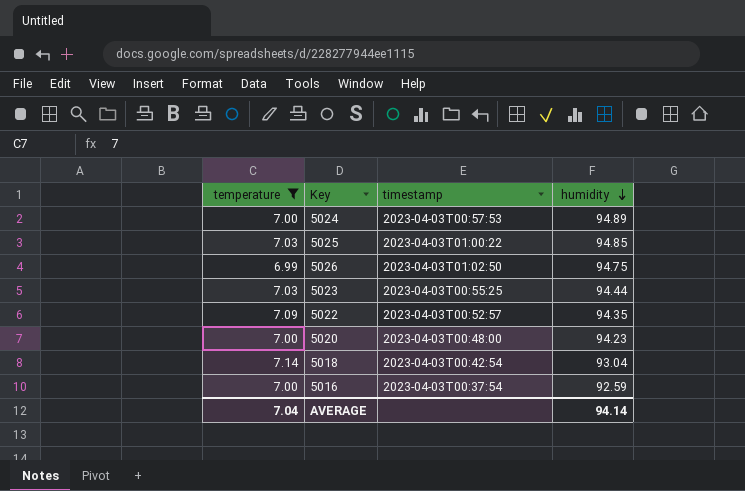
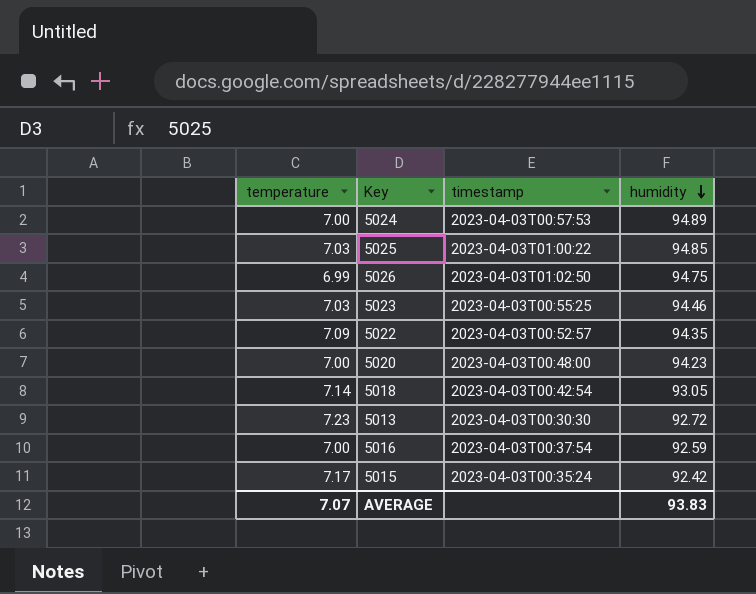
filter: temperature <= 7.14 -> none
5023 | humidity: 94.44 -> 94.46
5018 | humidity: 93.04 -> 93.05
AVERAGE | temperature: 7.04 -> 7.07
AVERAGE | humidity: 94.14 -> 93.83

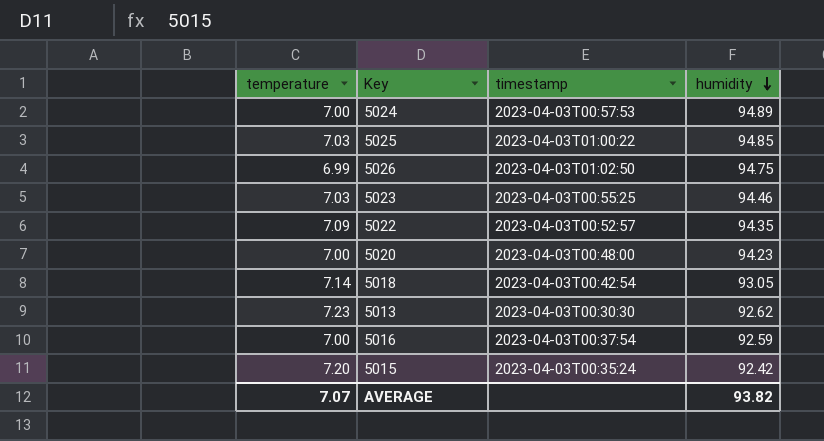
5013 | humidity: 92.72 -> 92.62
5015 | temperature: 7.17 -> 7.20
AVERAGE | humidity: 93.83 -> 93.82

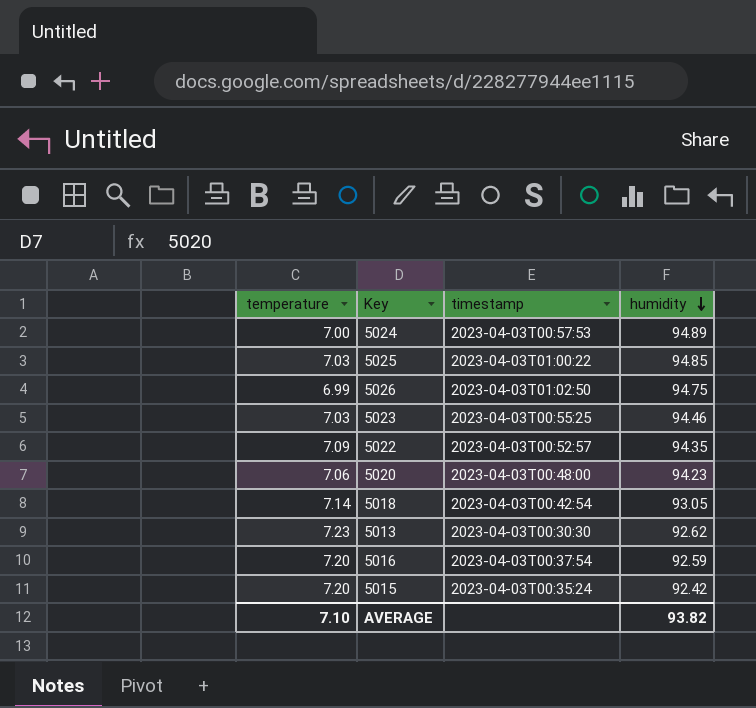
5020 | temperature: 7.00 -> 7.06
5016 | temperature: 7.00 -> 7.20
AVERAGE | temperature: 7.07 -> 7.10

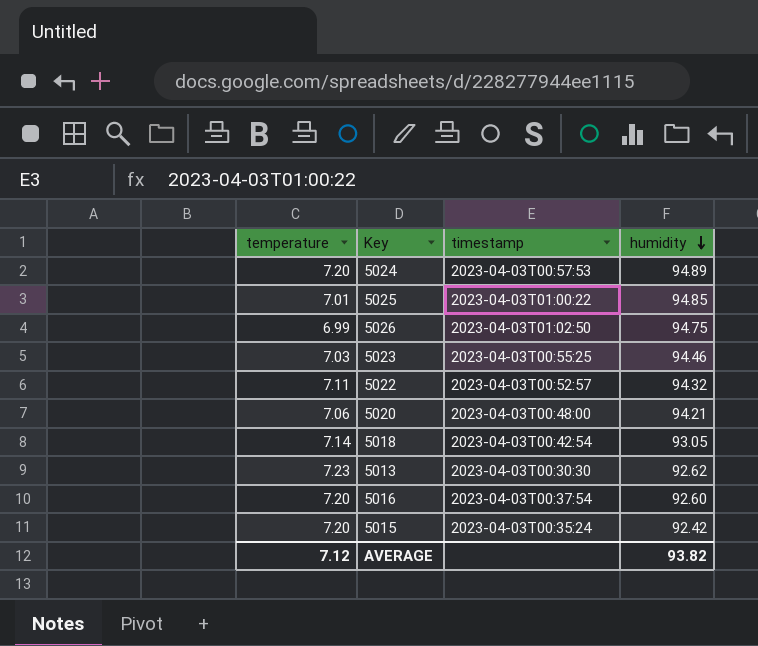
5024 | temperature: 7.00 -> 7.20
5025 | temperature: 7.03 -> 7.01
5022 | temperature: 7.09 -> 7.11
5022 | humidity: 94.35 -> 94.32
5020 | humidity: 94.23 -> 94.21
5016 | humidity: 92.59 -> 92.60
AVERAGE | temperature: 7.10 -> 7.12

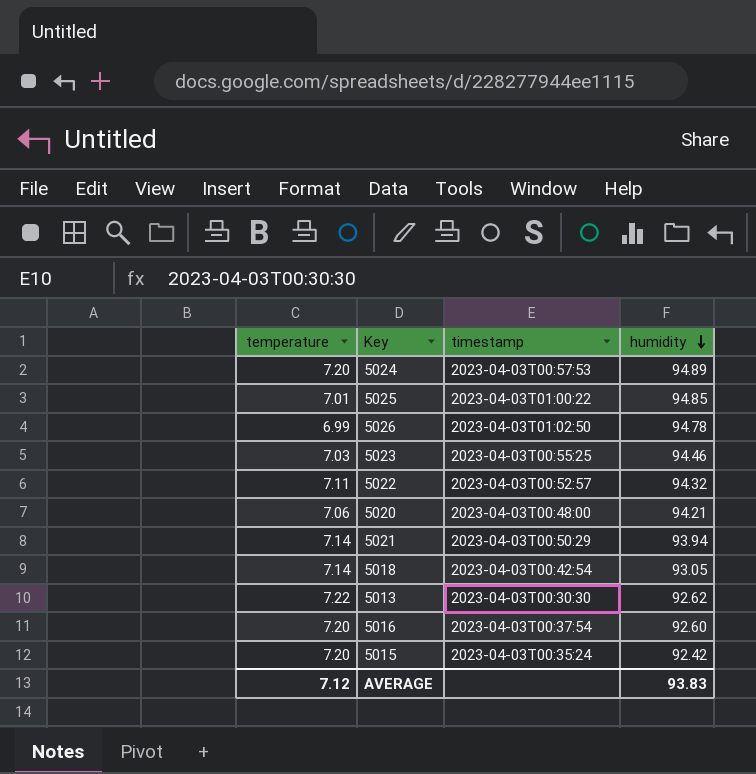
5026 | humidity: 94.75 -> 94.78
row 5021: none -> 7.14 | 2023-04-03T00:50:29 | 93.94
5013 | temperature: 7.23 -> 7.22
AVERAGE | humidity: 93.82 -> 93.83

